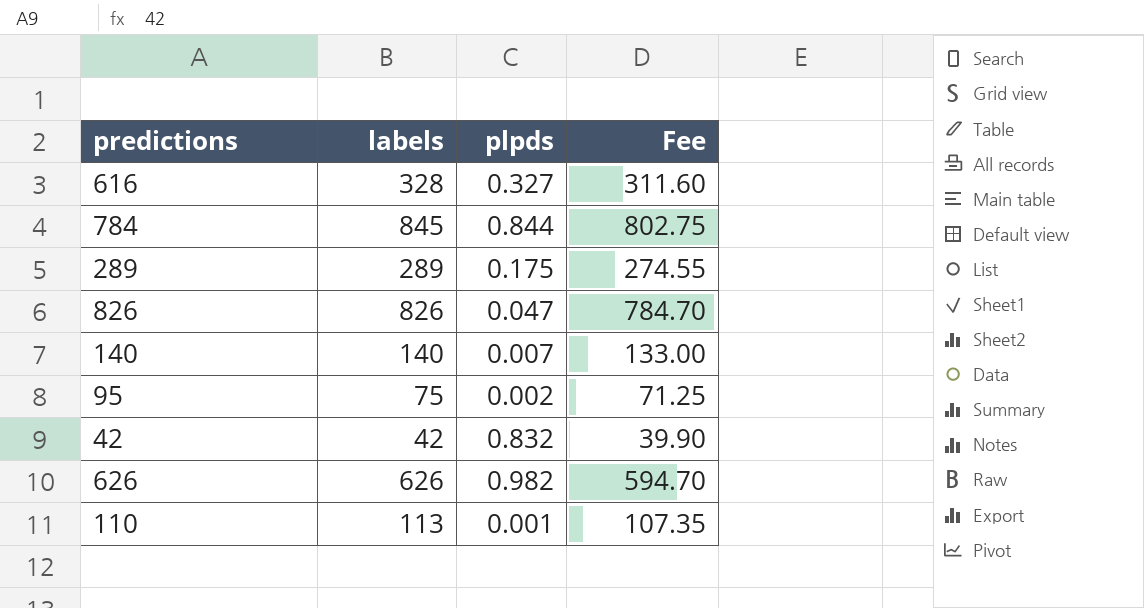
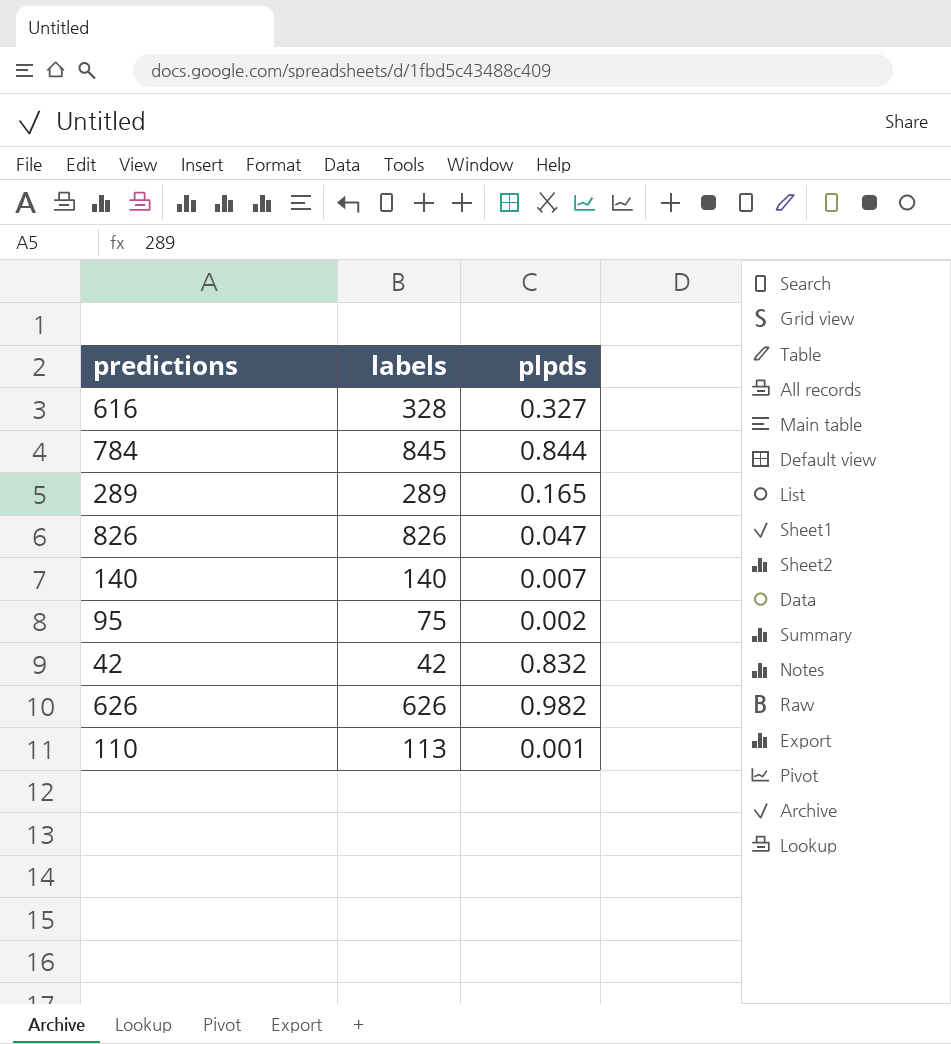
column Fee | formula: [labels] * 0.95 -> none
289 | plpds: 0.175 -> 0.165

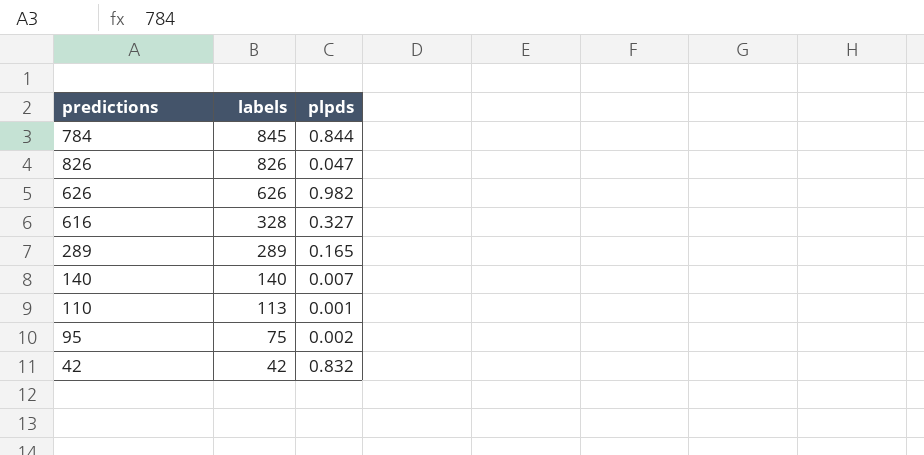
row order: none -> labels descending

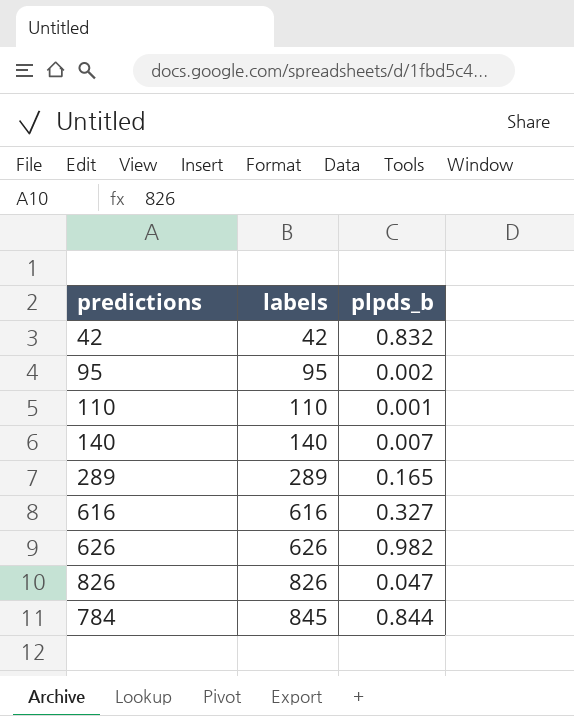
row order: labels descending -> labels ascending
column name: plpds -> plpds_b
95 | labels: 75 -> 95
110 | labels: 113 -> 110
616 | labels: 328 -> 616

